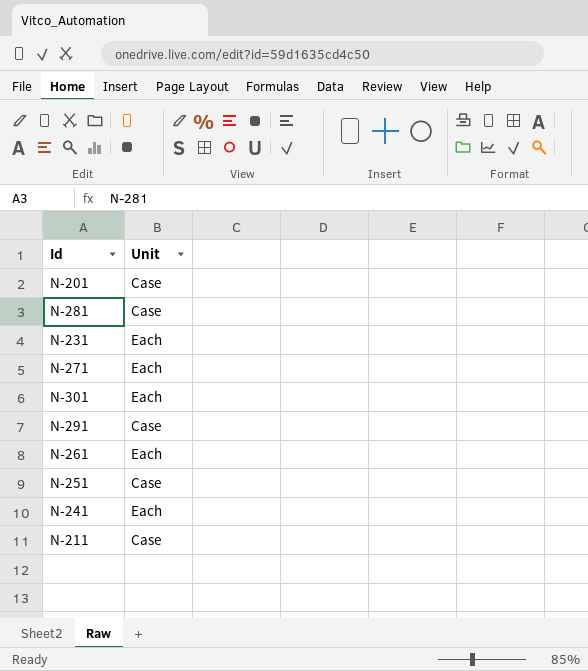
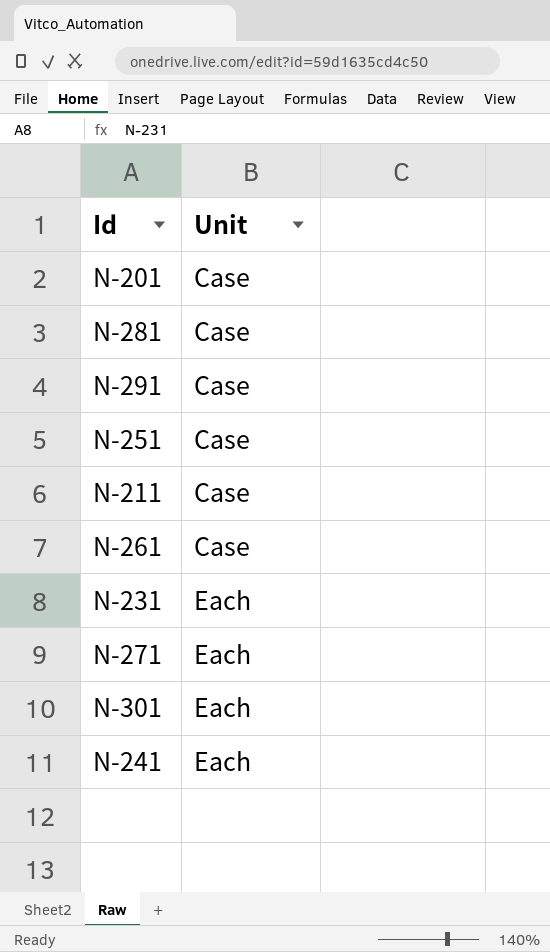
row order: none -> Unit ascending
N-261 | Unit: Each -> Case

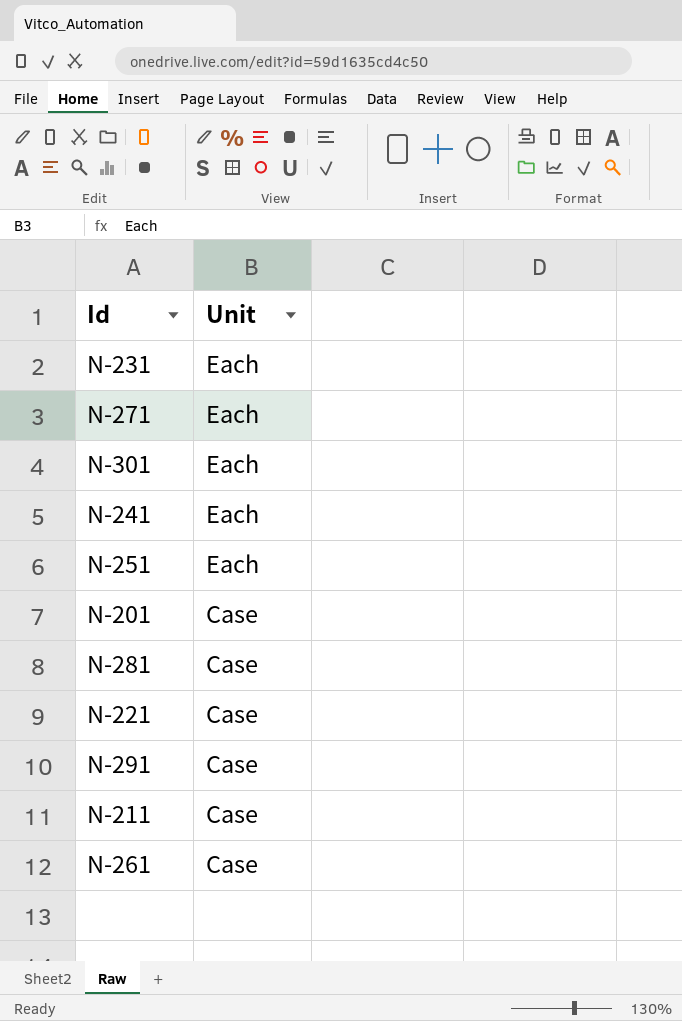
row order: Unit ascending -> Unit descending
N-251 | Unit: Case -> Each
row N-221: none -> Case

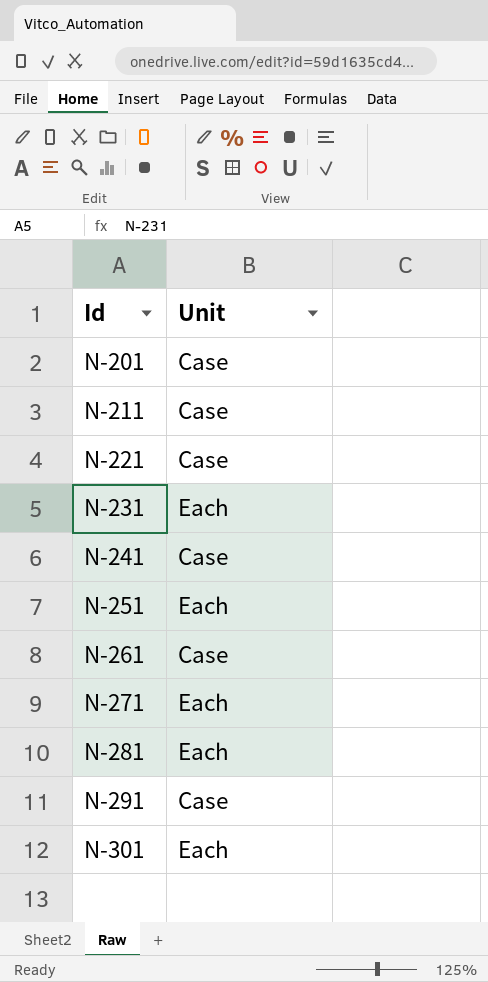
row order: Unit descending -> Id ascending
N-241 | Unit: Each -> Case
N-281 | Unit: Case -> Each

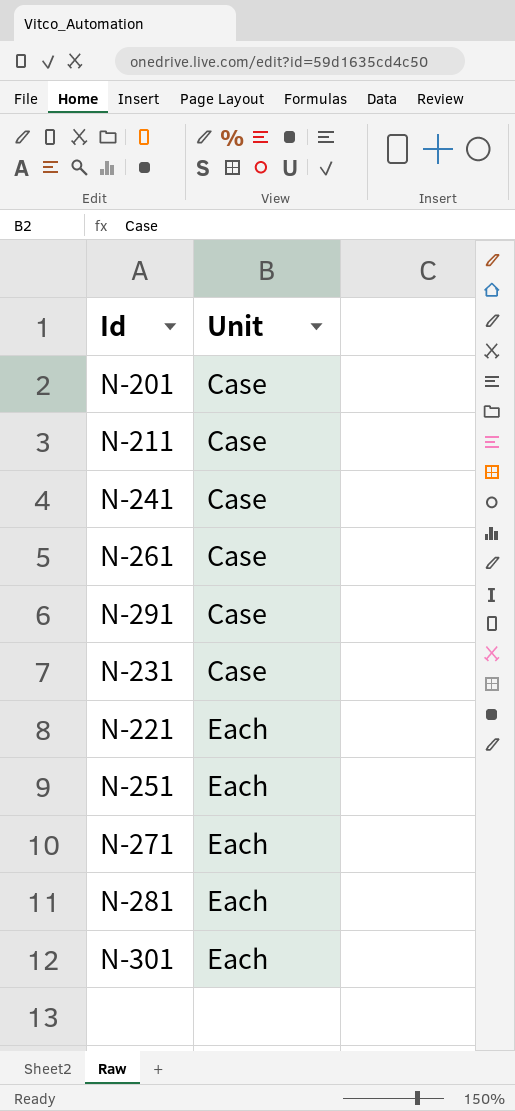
row order: Id ascending -> Unit ascending
N-231 | Unit: Each -> Case
N-221 | Unit: Case -> Each

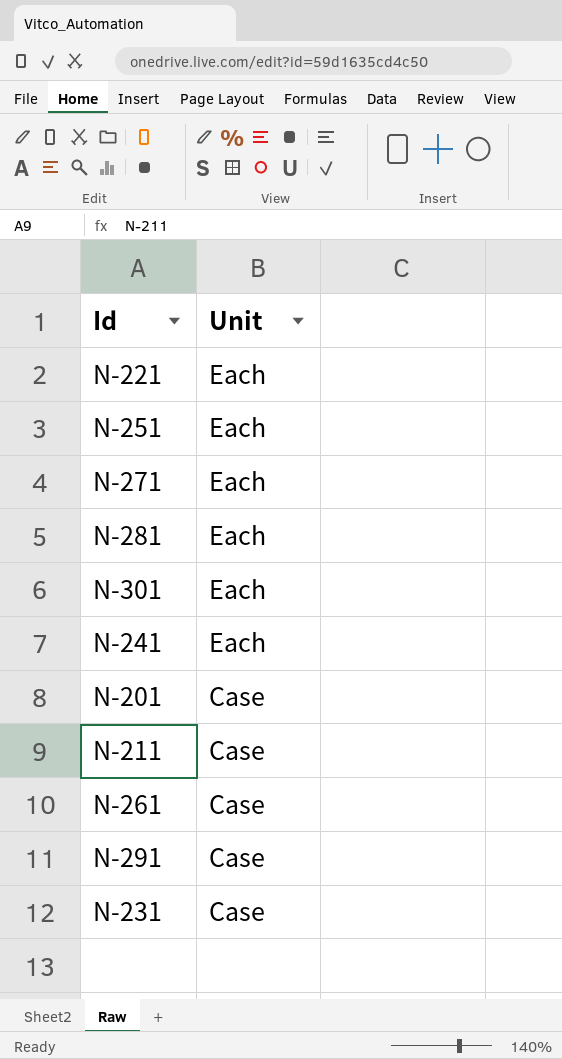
row order: Unit ascending -> Unit descending
N-241 | Unit: Case -> Each

